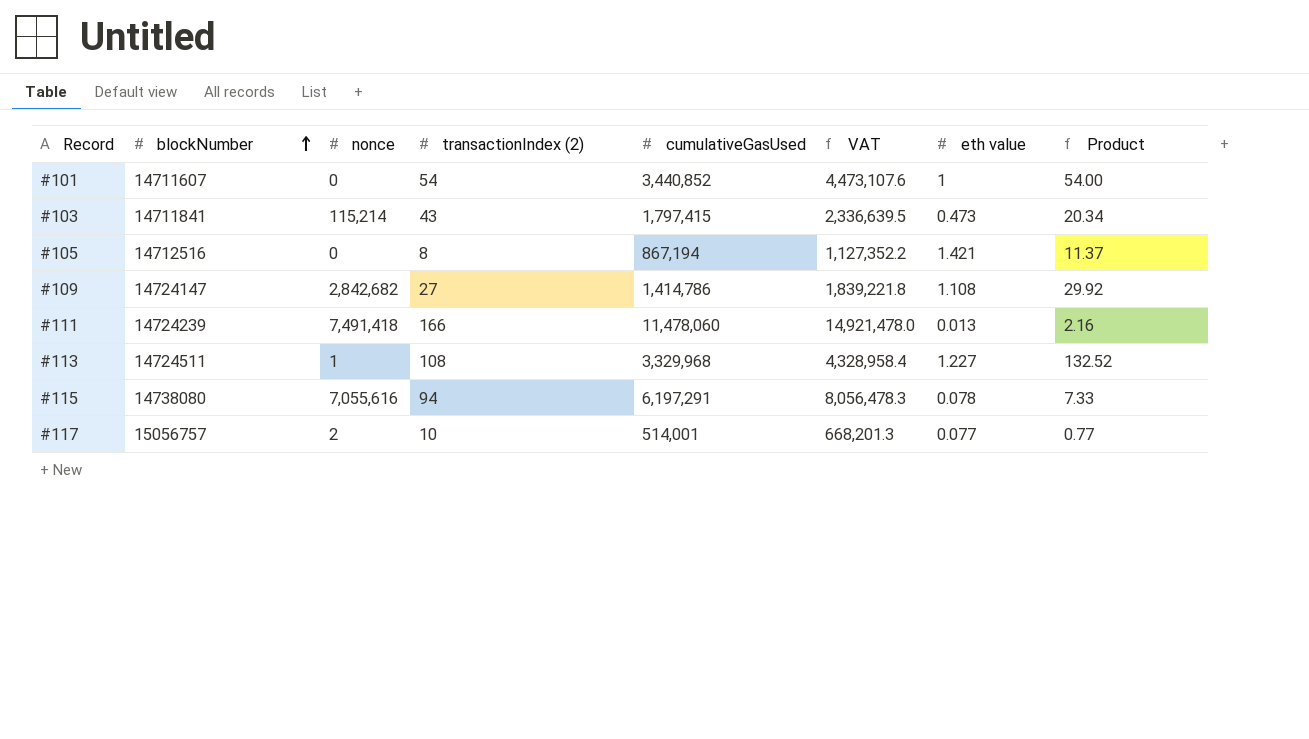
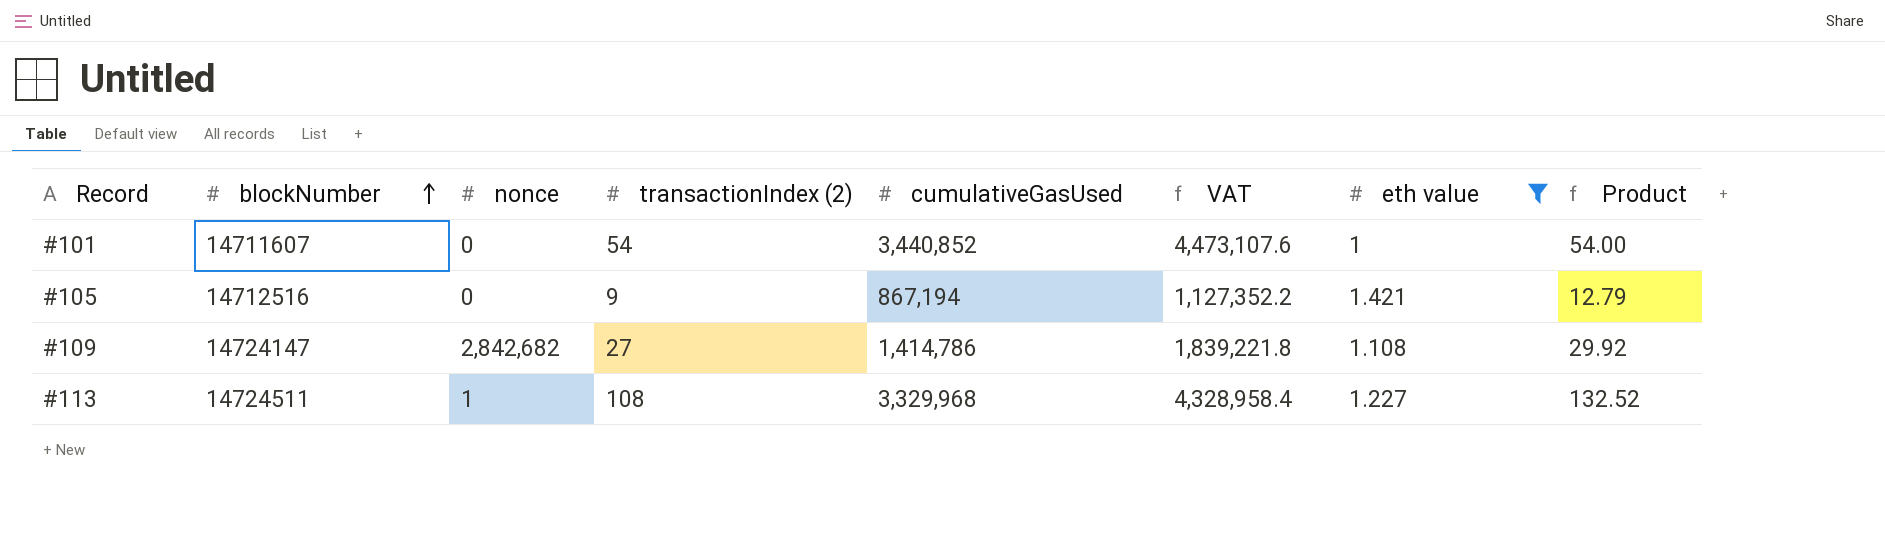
filter: none -> eth value >= 1
#105 | transactionIndex (2): 8 -> 9
#105 | Product: 11.37 -> 12.79

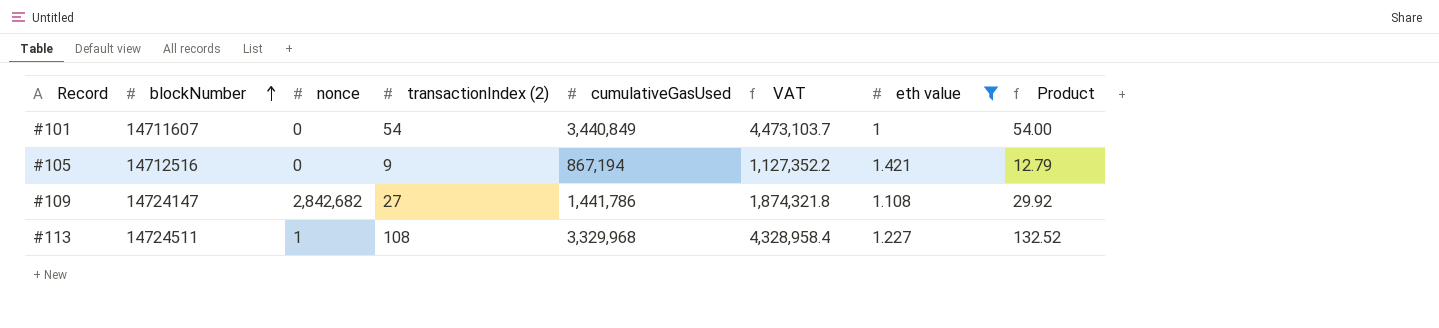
#101 | cumulativeGasUsed: 3,440,852 -> 3,440,849
#101 | VAT: 4,473,107.6 -> 4,473,103.7
#109 | cumulativeGasUsed: 1,414,786 -> 1,441,786
#109 | VAT: 1,839,221.8 -> 1,874,321.8

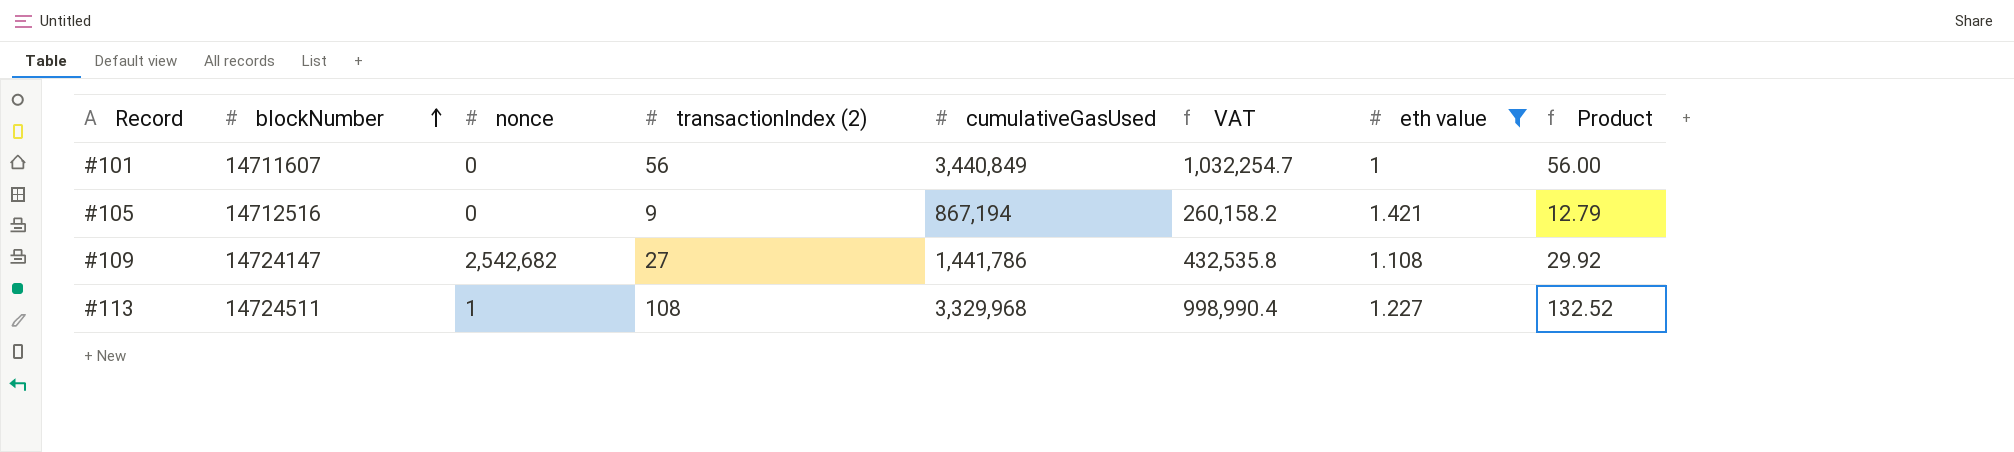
column VAT | formula: [cumulativeGasUsed] * 1.3 -> [cumulativeGasUsed] * 0.3
#101 | transactionIndex (2): 54 -> 56
#101 | Product: 54.00 -> 56.00
#109 | nonce: 2,842,682 -> 2,542,682

